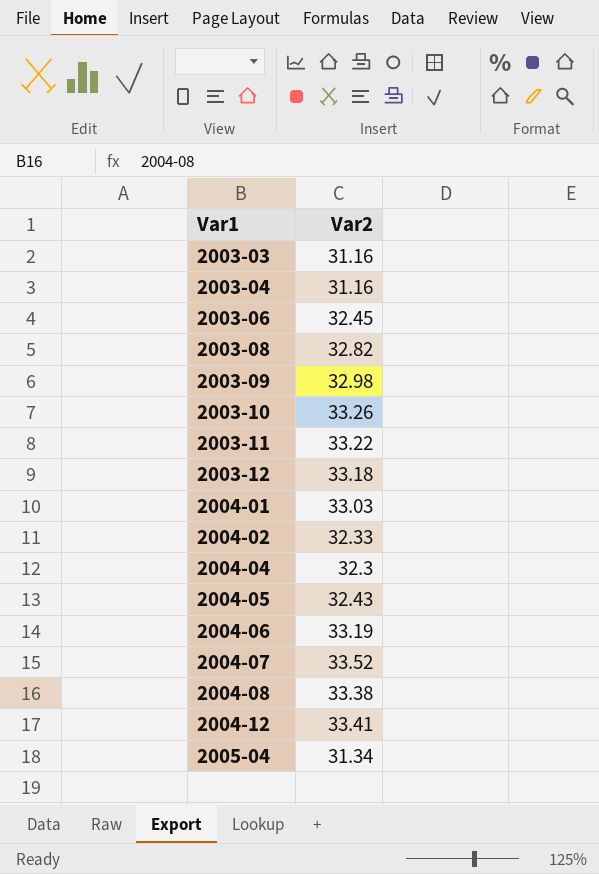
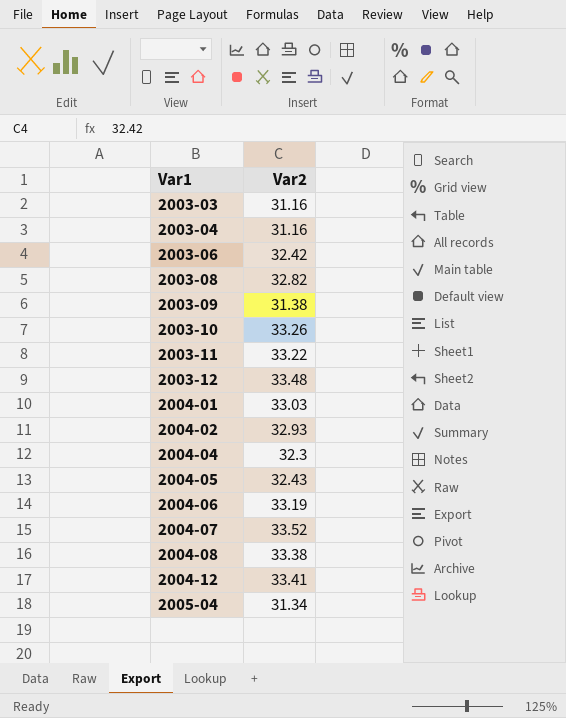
2003-06 | Var2: 32.45 -> 32.42
2003-09 | Var2: 32.98 -> 31.38
2003-12 | Var2: 33.18 -> 33.48
2004-02 | Var2: 32.33 -> 32.93

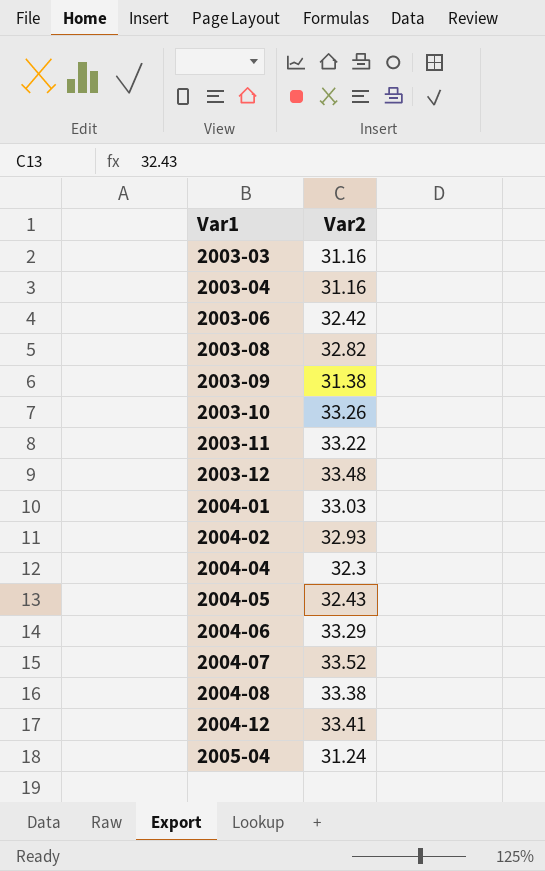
2004-06 | Var2: 33.19 -> 33.29
2005-04 | Var2: 31.34 -> 31.24

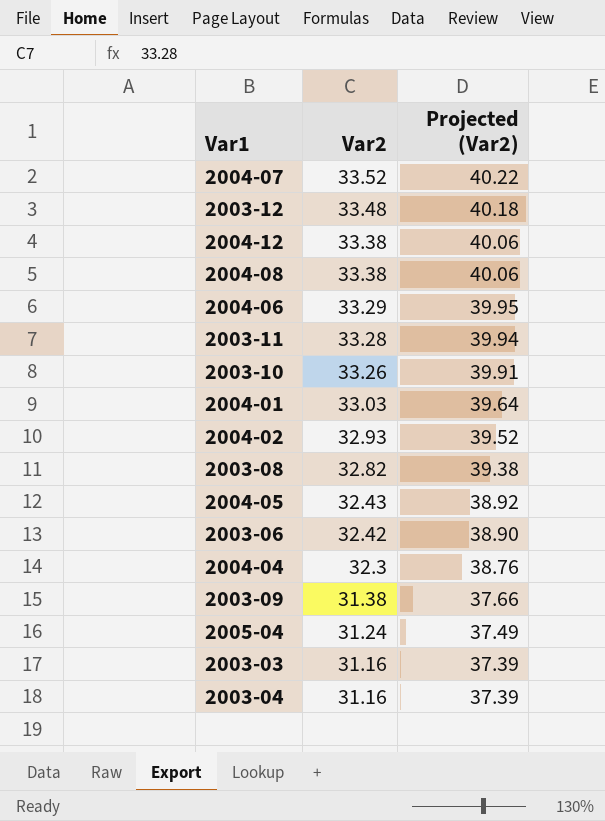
row order: Var1 ascending -> Var2 descending
column Projected (Var2) | formula: none -> [Var2] * 1.2
2004-12 | Var2: 33.41 -> 33.38
2003-11 | Var2: 33.22 -> 33.28

